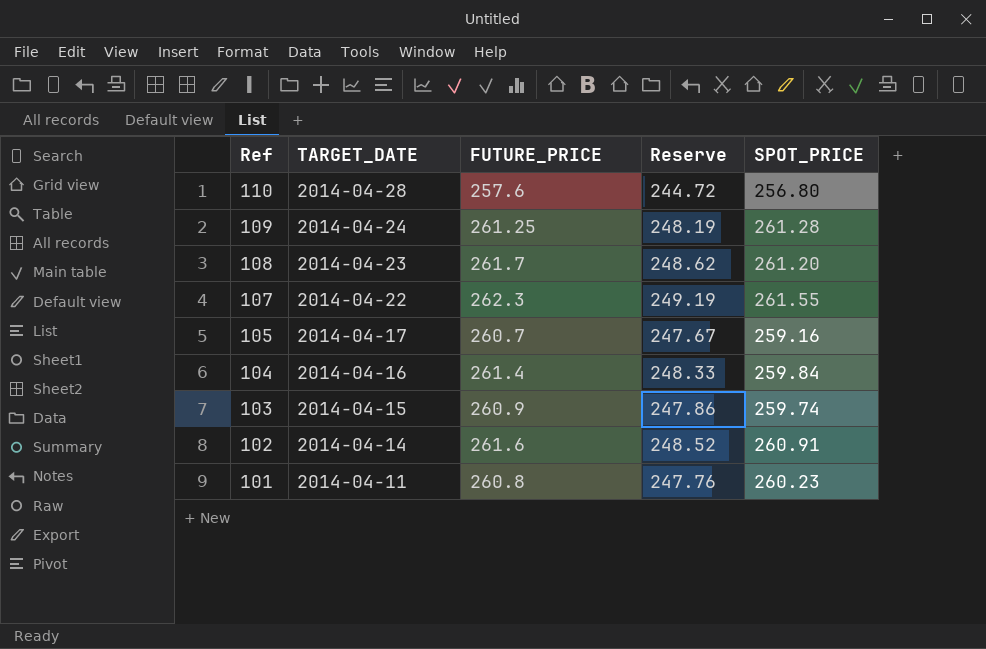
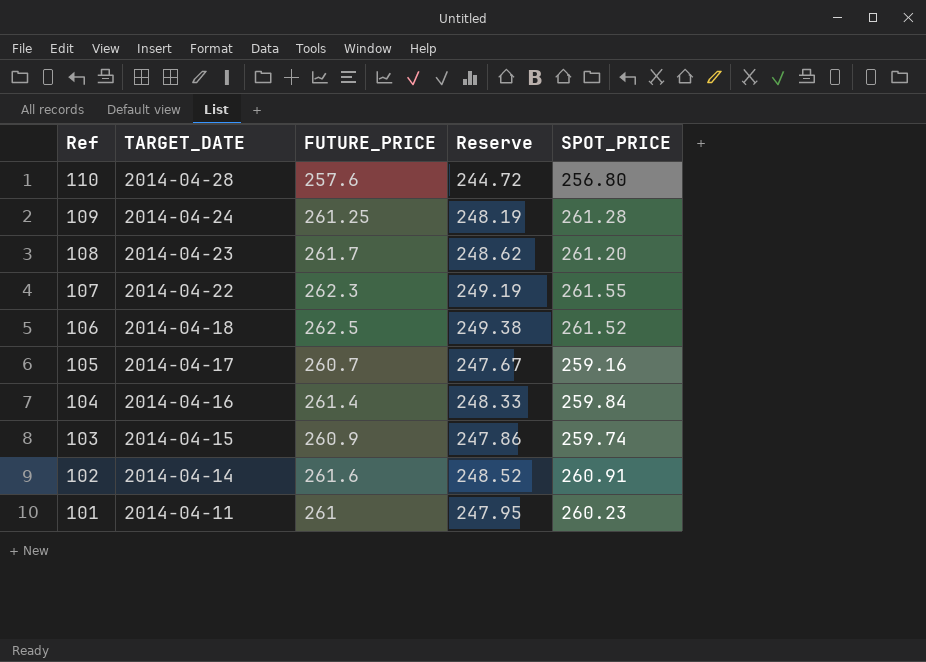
row 106: none -> 2014-04-18 | 262.5 | 249.38 | 261.52
101 | FUTURE_PRICE: 260.8 -> 261
101 | Reserve: 247.76 -> 247.95

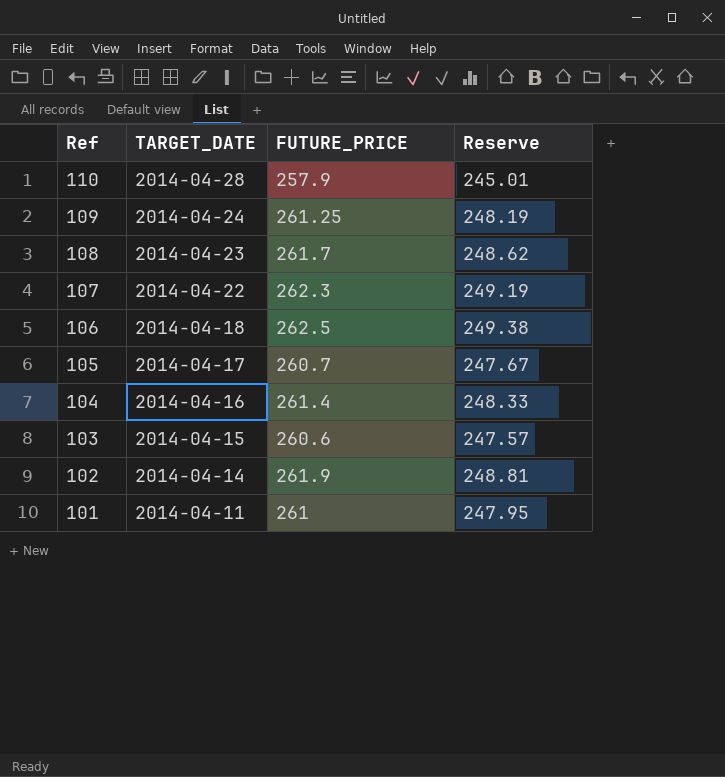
column SPOT_PRICE | position: 5 -> none
110 | FUTURE_PRICE: 257.6 -> 257.9
110 | Reserve: 244.72 -> 245.01
103 | FUTURE_PRICE: 260.9 -> 260.6
103 | Reserve: 247.86 -> 247.57
102 | FUTURE_PRICE: 261.6 -> 261.9
102 | Reserve: 248.52 -> 248.81

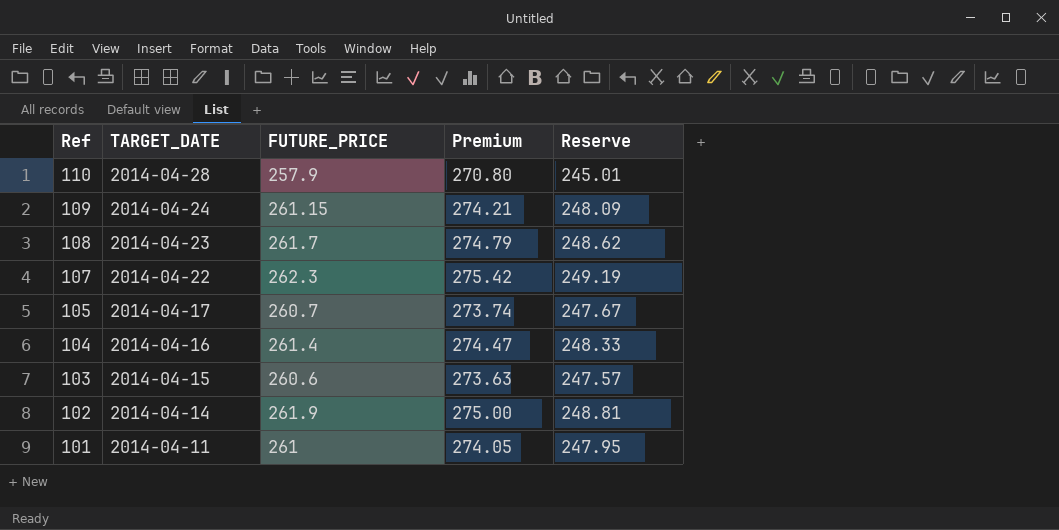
column Premium | formula: none -> [FUTURE_PRICE] * 1.05
row 106: 2014-04-18 | 262.5 | 249.38 -> none
109 | FUTURE_PRICE: 261.25 -> 261.15
109 | Reserve: 248.19 -> 248.09

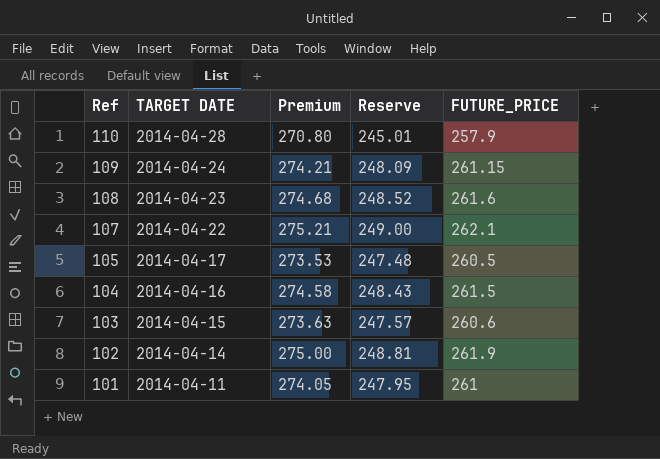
column name: TARGET_DATE -> TARGET DATE
column FUTURE_PRICE | position: 3 -> 5
108 | Premium: 274.79 -> 274.68
108 | Reserve: 248.62 -> 248.52
108 | FUTURE_PRICE: 261.7 -> 261.6
107 | Premium: 275.42 -> 275.21
107 | Reserve: 249.19 -> 249.00
107 | FUTURE_PRICE: 262.3 -> 262.1
105 | Premium: 273.74 -> 273.53
105 | Reserve: 247.67 -> 247.48
105 | FUTURE_PRICE: 260.7 -> 260.5
104 | Premium: 274.47 -> 274.58
104 | Reserve: 248.33 -> 248.43
104 | FUTURE_PRICE: 261.4 -> 261.5

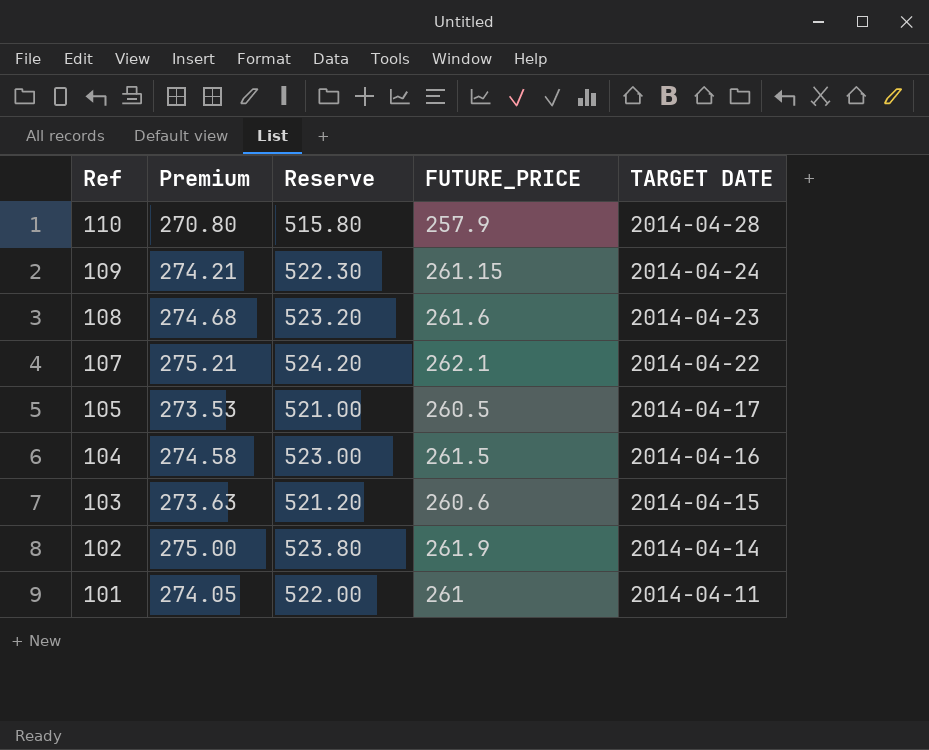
column Reserve | formula: [FUTURE_PRICE] * 0.95 -> [FUTURE_PRICE] * 2
column TARGET DATE | position: 2 -> 5

